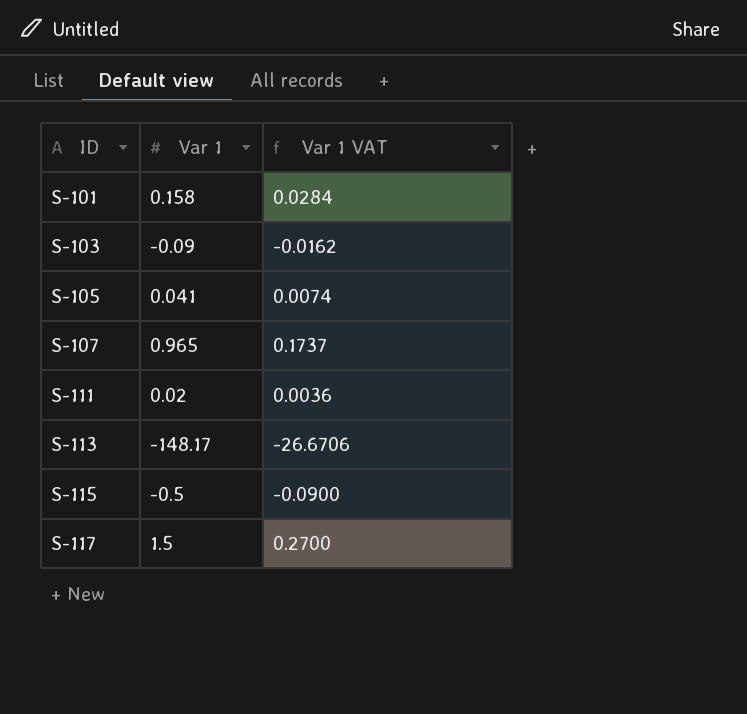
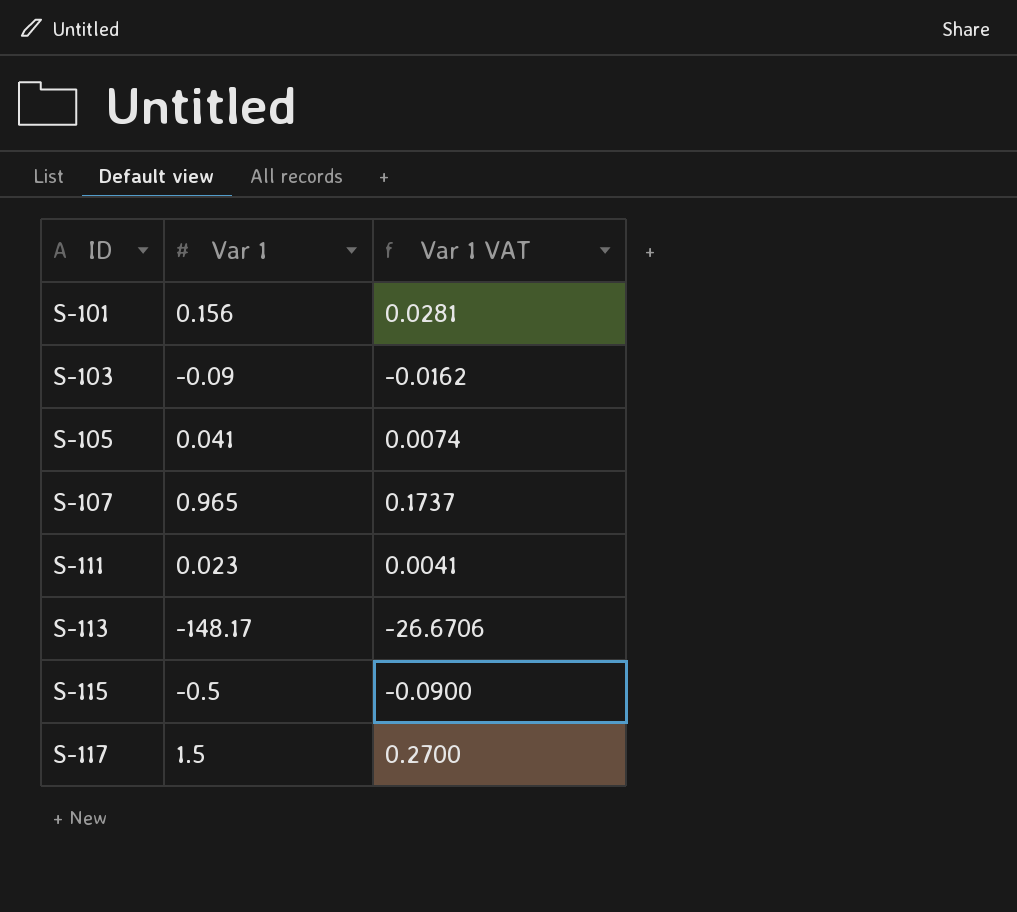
S-101 | Var 1: 0.158 -> 0.156
S-101 | Var 1 VAT: 0.0284 -> 0.0281
S-111 | Var 1: 0.02 -> 0.023
S-111 | Var 1 VAT: 0.0036 -> 0.0041

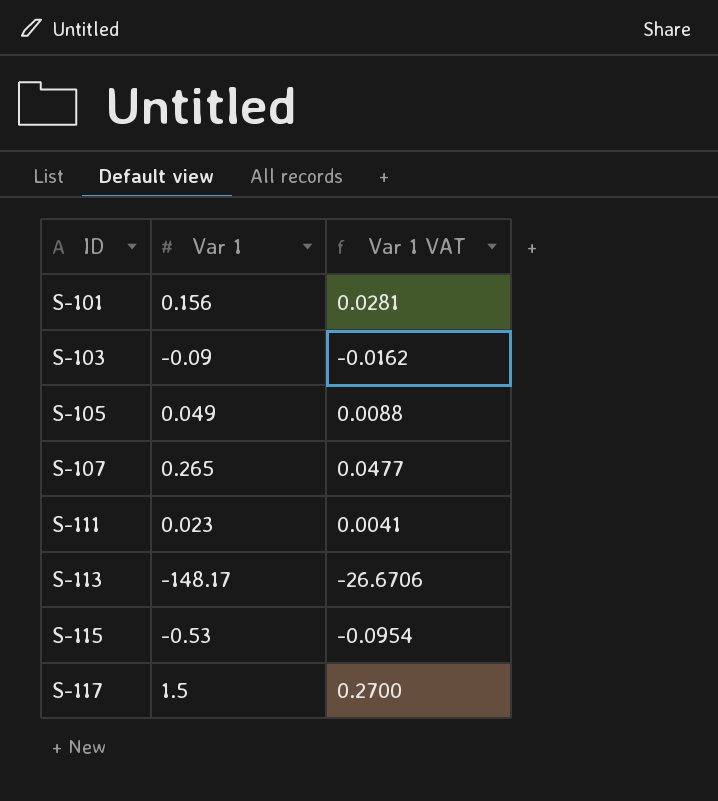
S-105 | Var 1: 0.041 -> 0.049
S-105 | Var 1 VAT: 0.0074 -> 0.0088
S-107 | Var 1: 0.965 -> 0.265
S-107 | Var 1 VAT: 0.1737 -> 0.0477
S-115 | Var 1: -0.5 -> -0.53
S-115 | Var 1 VAT: -0.0900 -> -0.0954

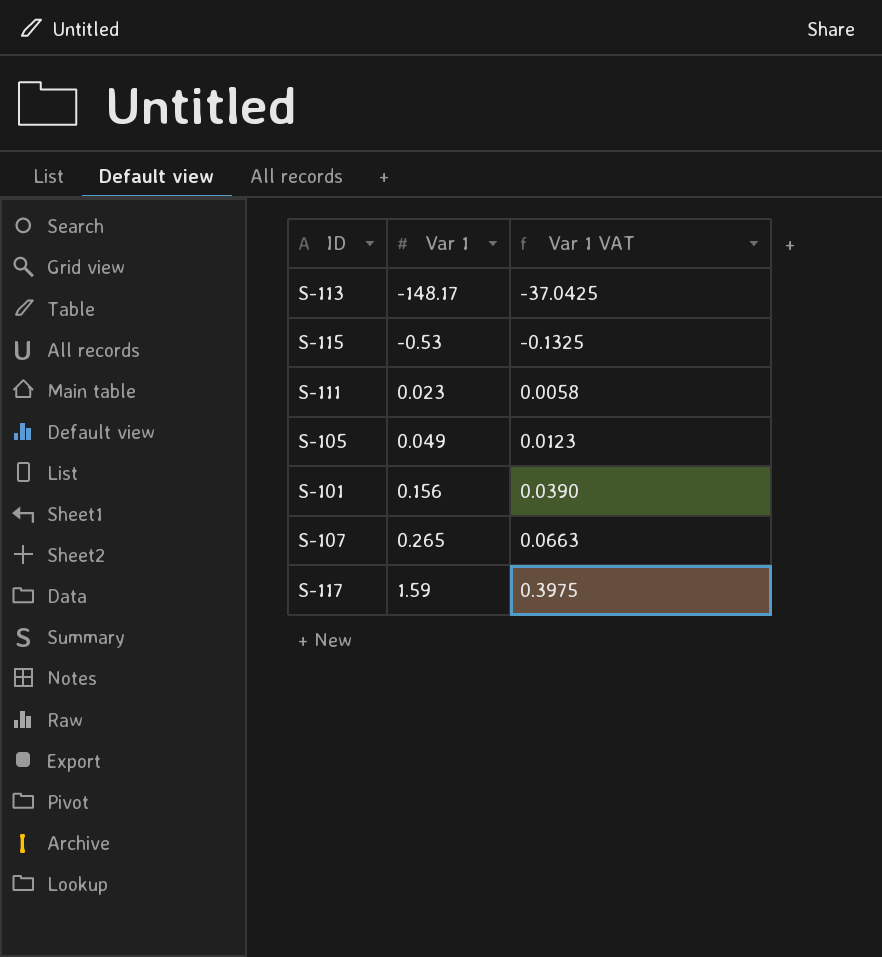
row order: ID ascending -> Var 1 ascending
column Var 1 VAT | formula: [Var 1] * 0.18 -> [Var 1] * 0.25
row S-103: -0.09 | -0.0162 -> none
S-117 | Var 1: 1.5 -> 1.59

